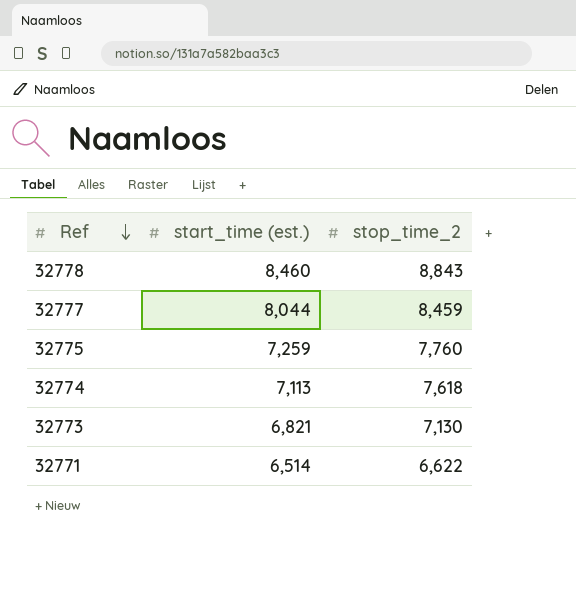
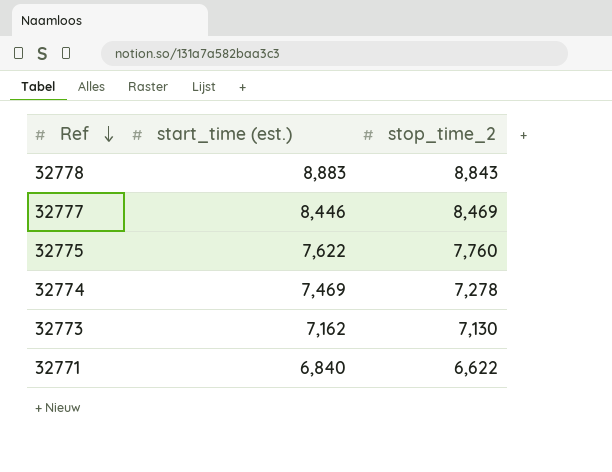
32778 | start_time (est.): 8,460 -> 8,883
32777 | start_time (est.): 8,044 -> 8,446
32777 | stop_time_2: 8,459 -> 8,469
32775 | start_time (est.): 7,259 -> 7,622
32774 | start_time (est.): 7,113 -> 7,469
32774 | stop_time_2: 7,618 -> 7,278
32773 | start_time (est.): 6,821 -> 7,162
32771 | start_time (est.): 6,514 -> 6,840

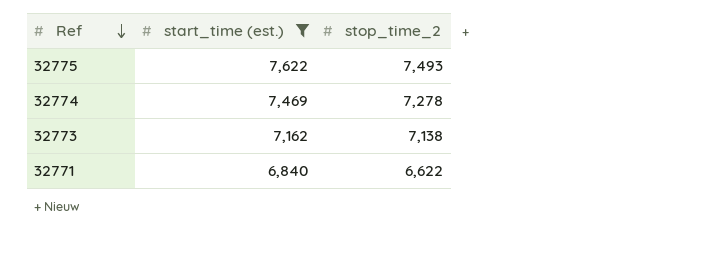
filter: none -> start_time (est.) <= 7,622
32775 | stop_time_2: 7,760 -> 7,493
32773 | stop_time_2: 7,130 -> 7,138

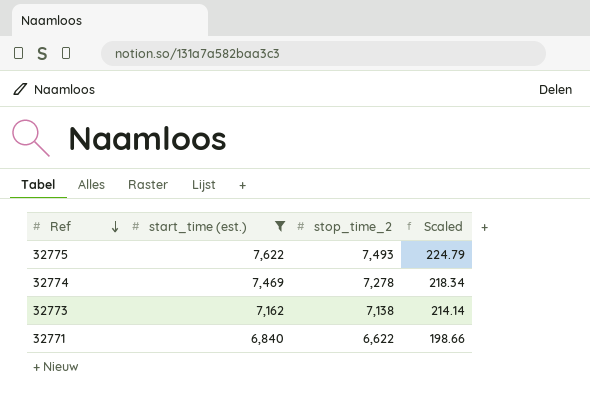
column Scaled | formula: none -> [stop_time_2] * 0.03

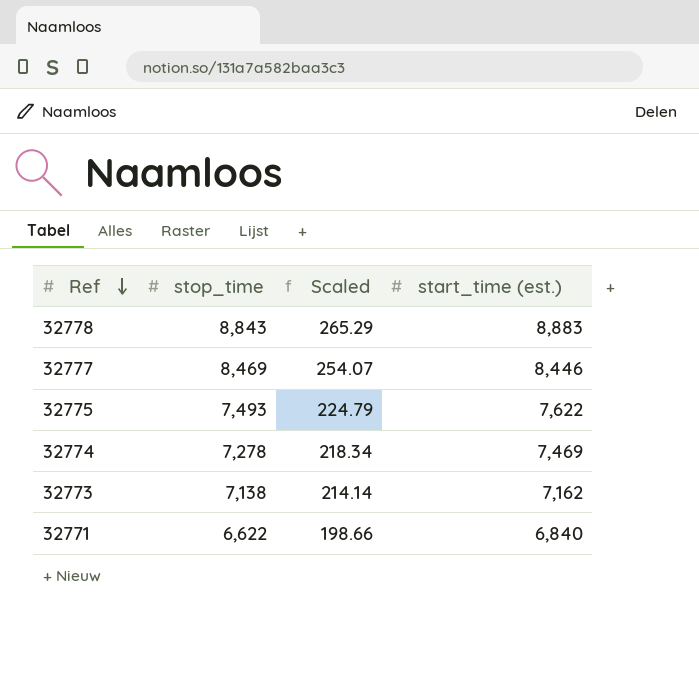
filter: start_time (est.) <= 7,622 -> none
column name: stop_time_2 -> stop_time
column start_time (est.) | position: 2 -> 4

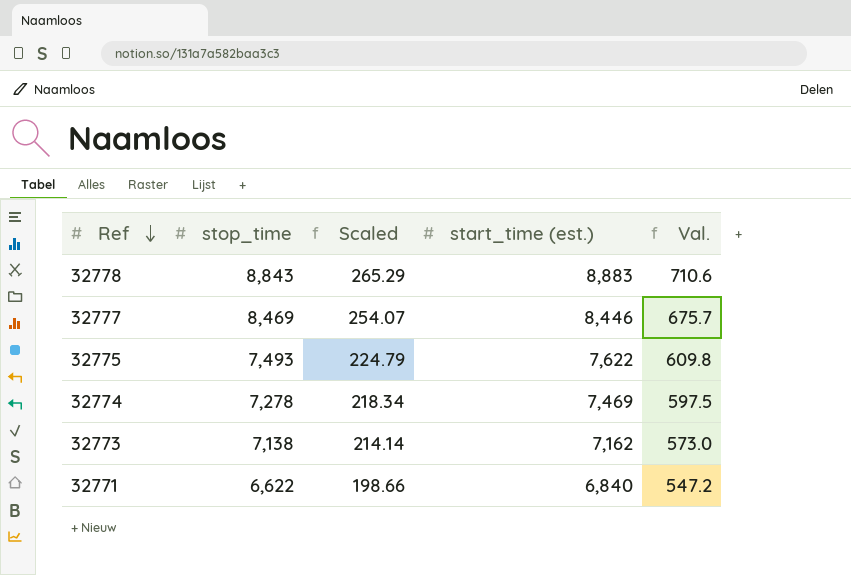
column Val. | formula: none -> [start_time (est.)] * 0.08

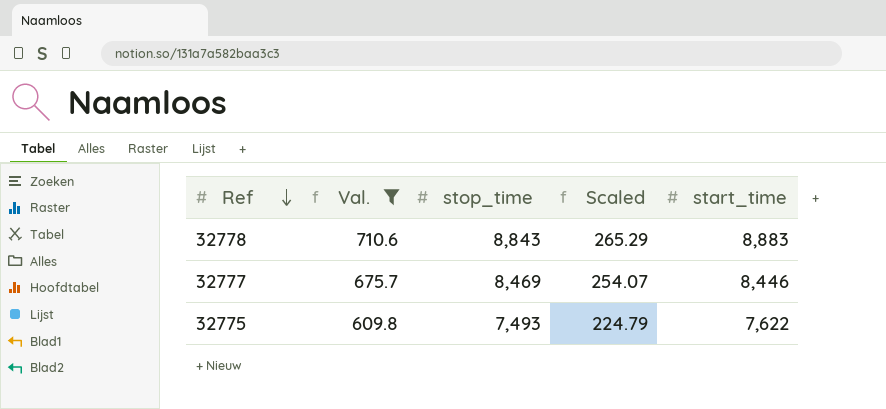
filter: none -> Val. >= 609.8
column Val. | position: 5 -> 2
column name: start_time (est.) -> start_time

